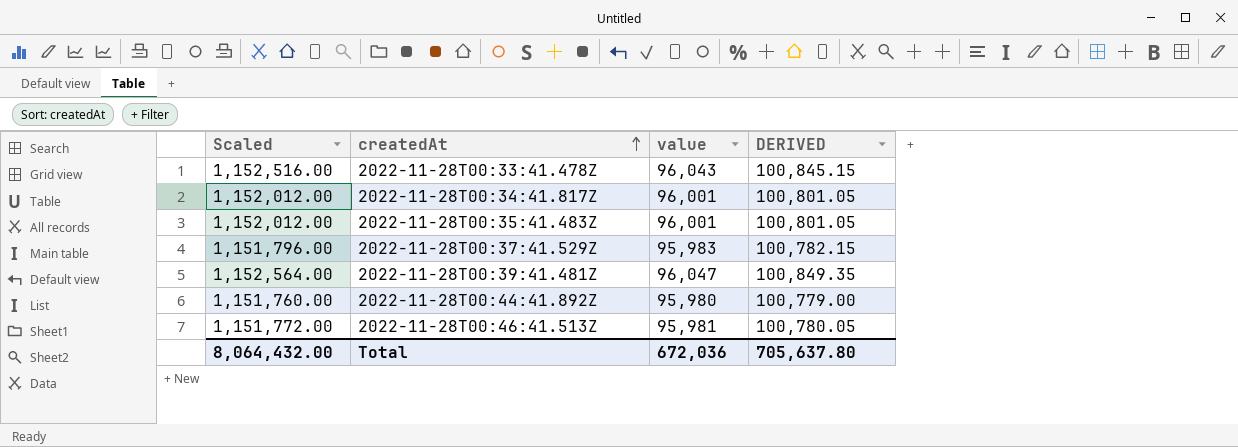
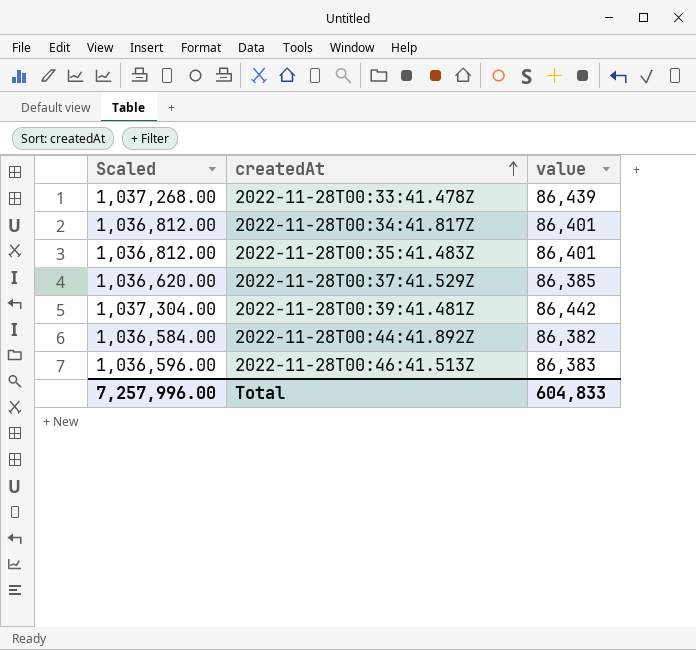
column DERIVED | formula: [value] * 1.05 -> none
2022-11-28T00:33:41.478Z | Scaled: 1,152,516.00 -> 1,037,268.00
2022-11-28T00:33:41.478Z | value: 96,043 -> 86,439
2022-11-28T00:34:41.817Z | Scaled: 1,152,012.00 -> 1,036,812.00
2022-11-28T00:34:41.817Z | value: 96,001 -> 86,401
2022-11-28T00:35:41.483Z | Scaled: 1,152,012.00 -> 1,036,812.00
2022-11-28T00:35:41.483Z | value: 96,001 -> 86,401
2022-11-28T00:37:41.529Z | Scaled: 1,151,796.00 -> 1,036,620.00
2022-11-28T00:37:41.529Z | value: 95,983 -> 86,385
2022-11-28T00:39:41.481Z | Scaled: 1,152,564.00 -> 1,037,304.00
2022-11-28T00:39:41.481Z | value: 96,047 -> 86,442
2022-11-28T00:44:41.892Z | Scaled: 1,151,760.00 -> 1,036,584.00
2022-11-28T00:44:41.892Z | value: 95,980 -> 86,382
2022-11-28T00:46:41.513Z | Scaled: 1,151,772.00 -> 1,036,596.00
2022-11-28T00:46:41.513Z | value: 95,981 -> 86,383
Total | Scaled: 8,064,432.00 -> 7,257,996.00
Total | value: 672,036 -> 604,833

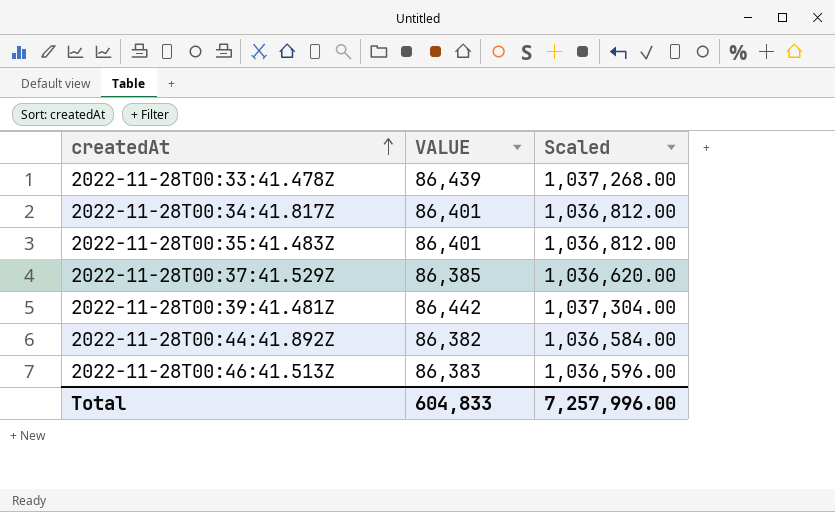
column name: value -> VALUE
column Scaled | position: 1 -> 3

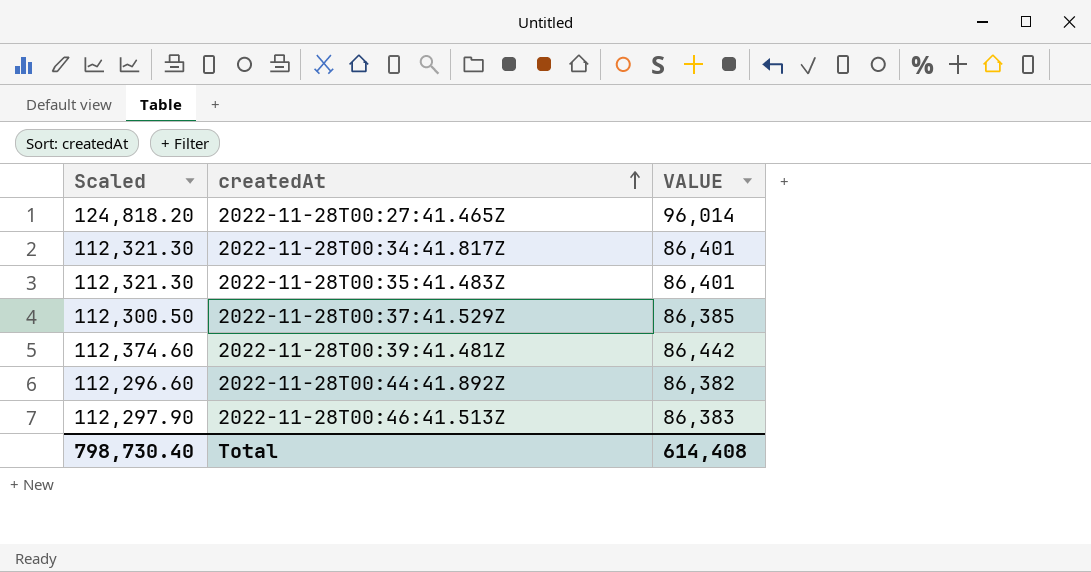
column Scaled | formula: [VALUE] * 12 -> [VALUE] * 1.3
column Scaled | position: 3 -> 1
row 2022-11-28T00:33:41.478Z: 86,439 | 1,037,268.00 -> none
row 2022-11-28T00:27:41.465Z: none -> 124,818.20 | 96,014
Total | Scaled: 7,257,996.00 -> 798,730.40
Total | VALUE: 604,833 -> 614,408

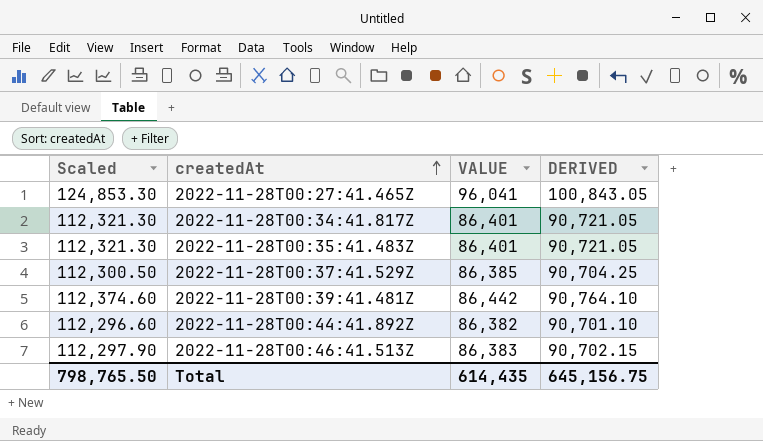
column DERIVED | formula: none -> [VALUE] * 1.05
2022-11-28T00:27:41.465Z | Scaled: 124,818.20 -> 124,853.30
2022-11-28T00:27:41.465Z | VALUE: 96,014 -> 96,041
Total | Scaled: 798,730.40 -> 798,765.50
Total | VALUE: 614,408 -> 614,435

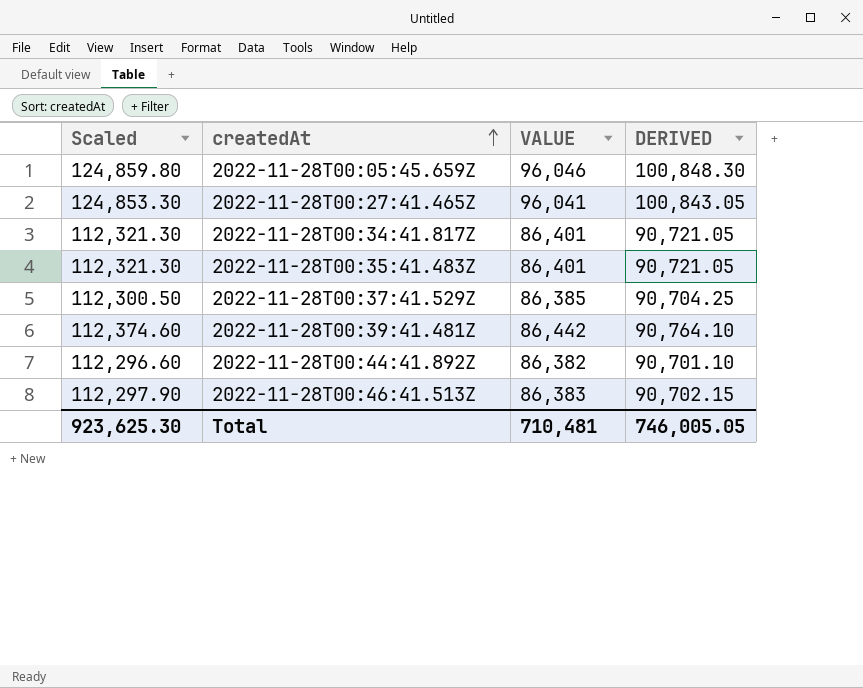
row 2022-11-28T00:05:45.659Z: none -> 124,859.80 | 96,046 | 100,848.30
Total | Scaled: 798,765.50 -> 923,625.30
Total | VALUE: 614,435 -> 710,481
Total | DERIVED: 645,156.75 -> 746,005.05

